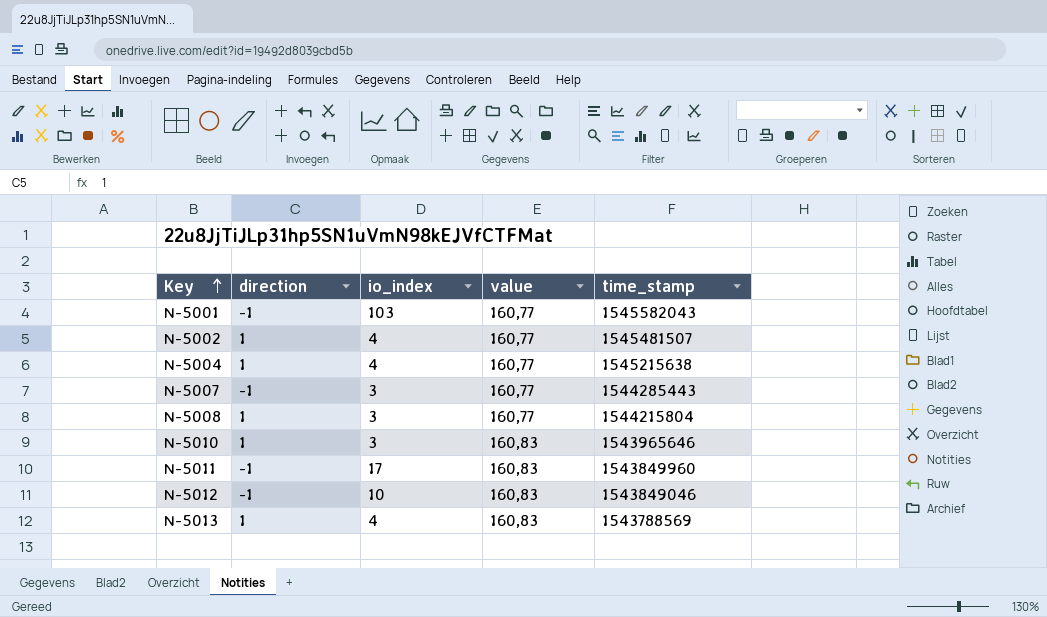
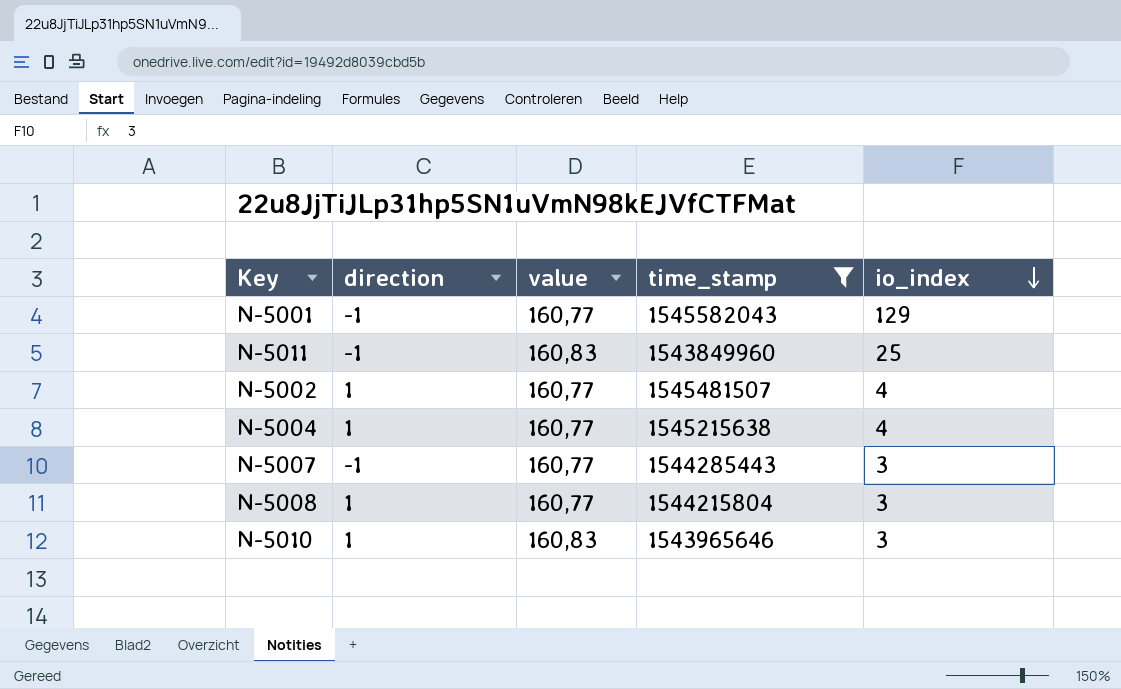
filter: none -> time_stamp >= 1543849960
row order: Key ascending -> io_index descending
column io_index | position: 3 -> 5
N-5001 | io_index: 103 -> 129
N-5011 | io_index: 17 -> 25

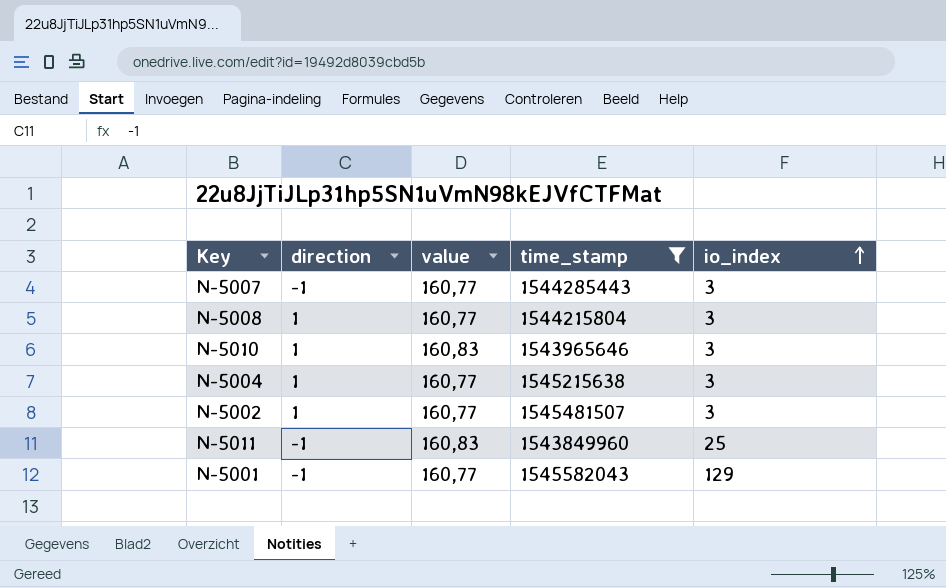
row order: io_index descending -> io_index ascending
N-5004 | io_index: 4 -> 3
N-5002 | io_index: 4 -> 3

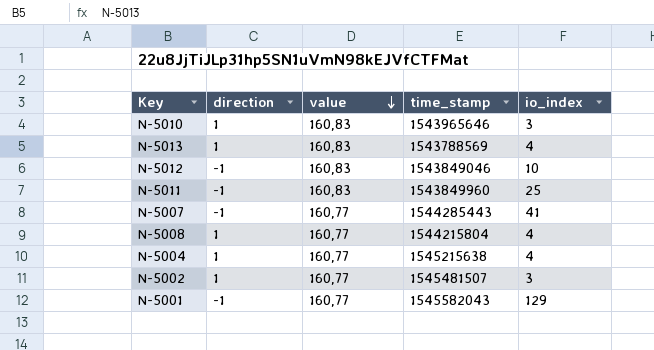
filter: time_stamp >= 1543849960 -> none
row order: io_index ascending -> value descending
N-5007 | io_index: 3 -> 41
N-5008 | io_index: 3 -> 4
N-5004 | io_index: 3 -> 4

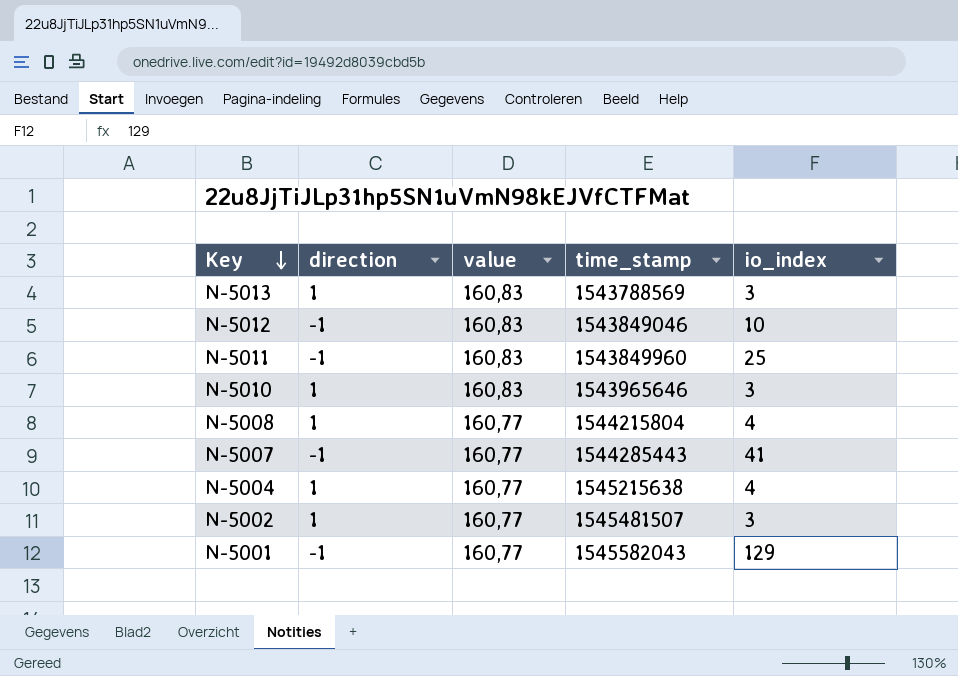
row order: value descending -> Key descending
N-5013 | io_index: 4 -> 3

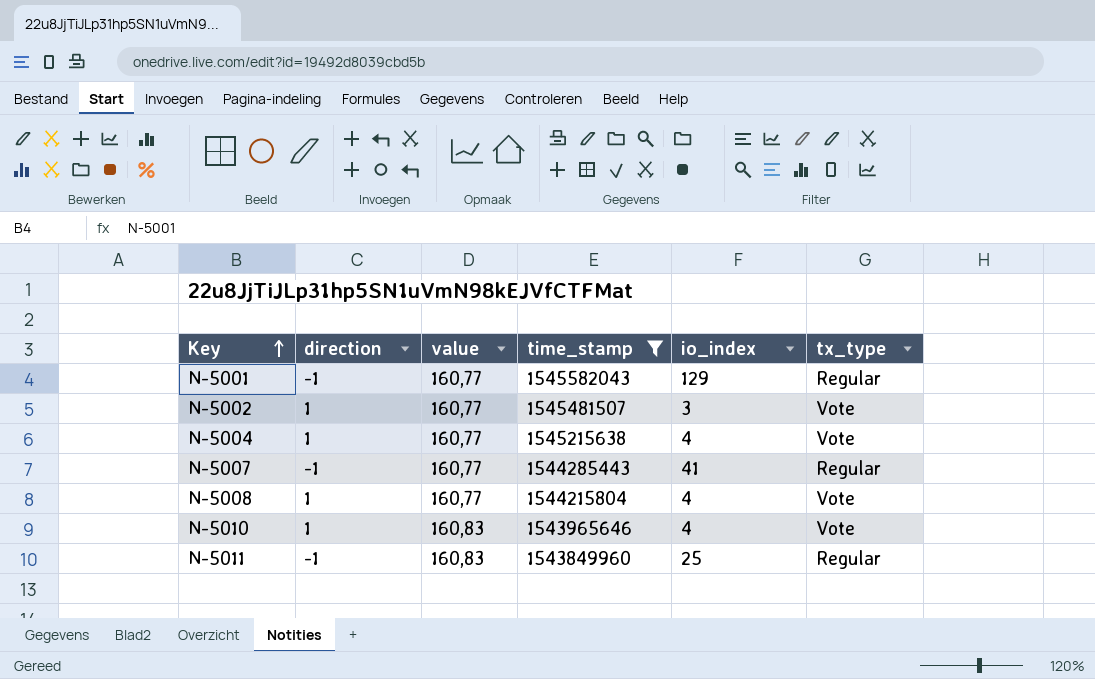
filter: none -> time_stamp >= 1543849960
row order: Key descending -> Key ascending
column tx_type | position: none -> 6
N-5010 | io_index: 3 -> 4

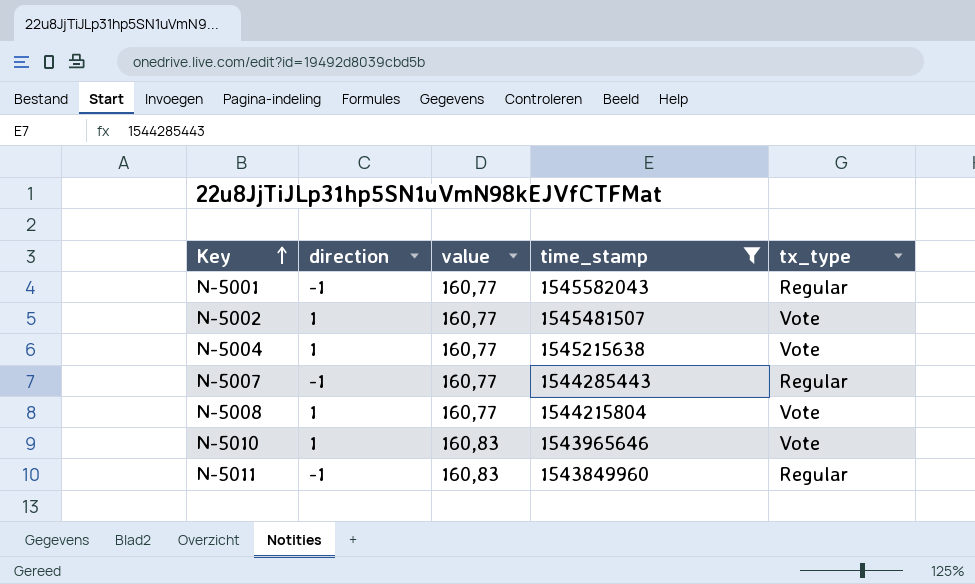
column io_index | position: 5 -> none

